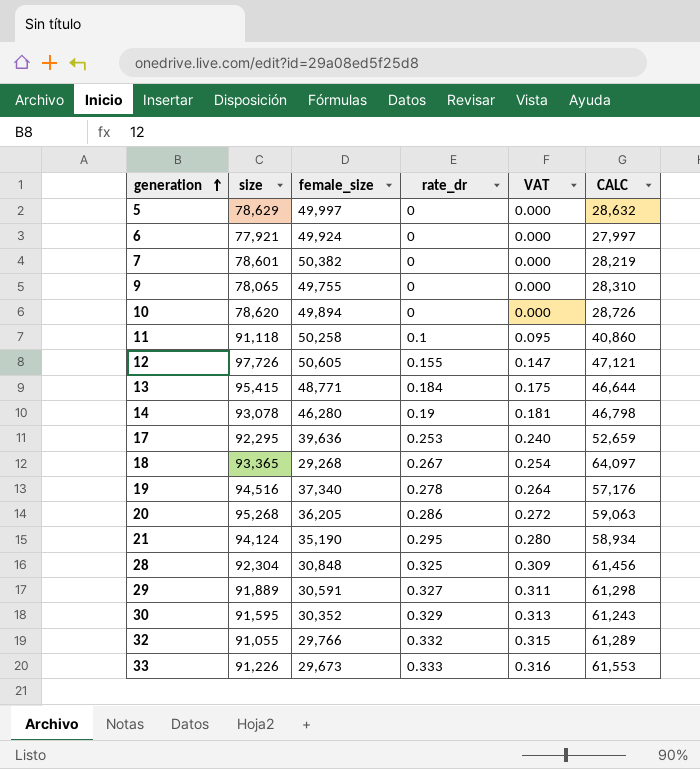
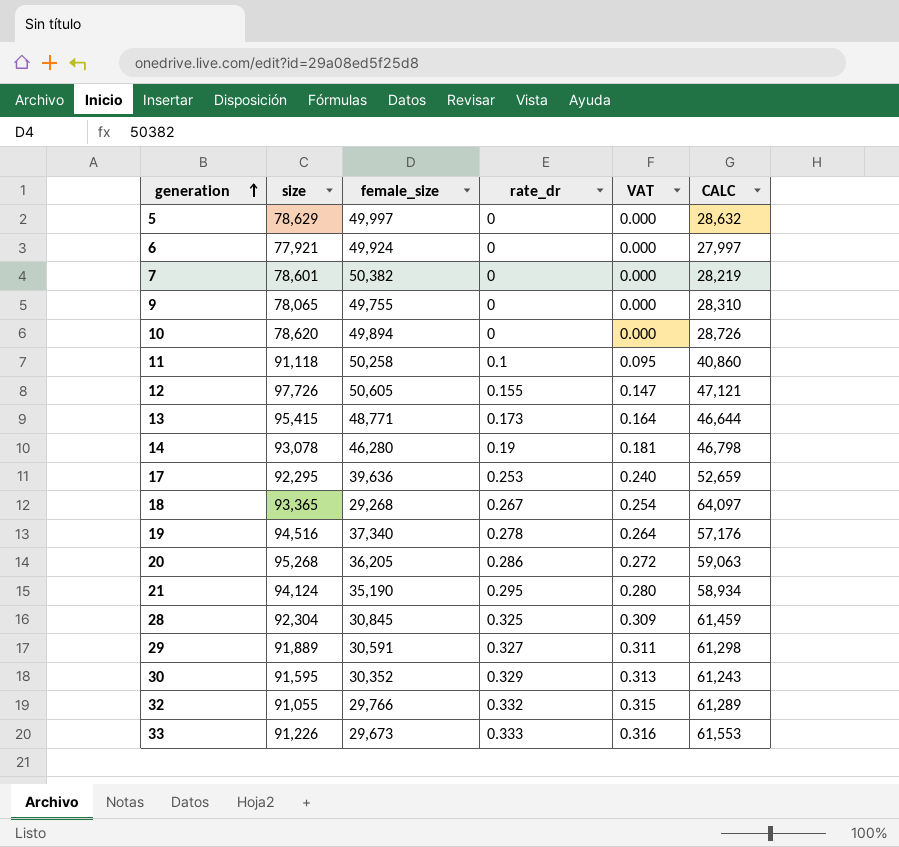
13 | rate_dr: 0.184 -> 0.173
13 | VAT: 0.175 -> 0.164
28 | female_size: 30,848 -> 30,845
28 | CALC: 61,456 -> 61,459

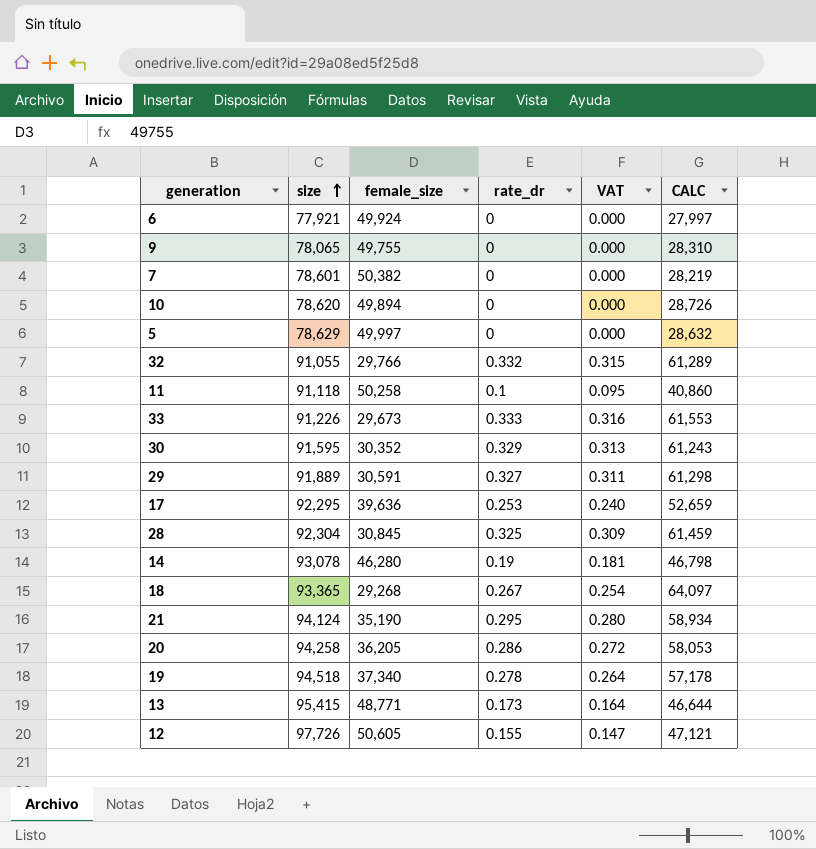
row order: generation ascending -> size ascending
20 | size: 95,268 -> 94,258
20 | CALC: 59,063 -> 58,053
19 | size: 94,516 -> 94,518
19 | CALC: 57,176 -> 57,178

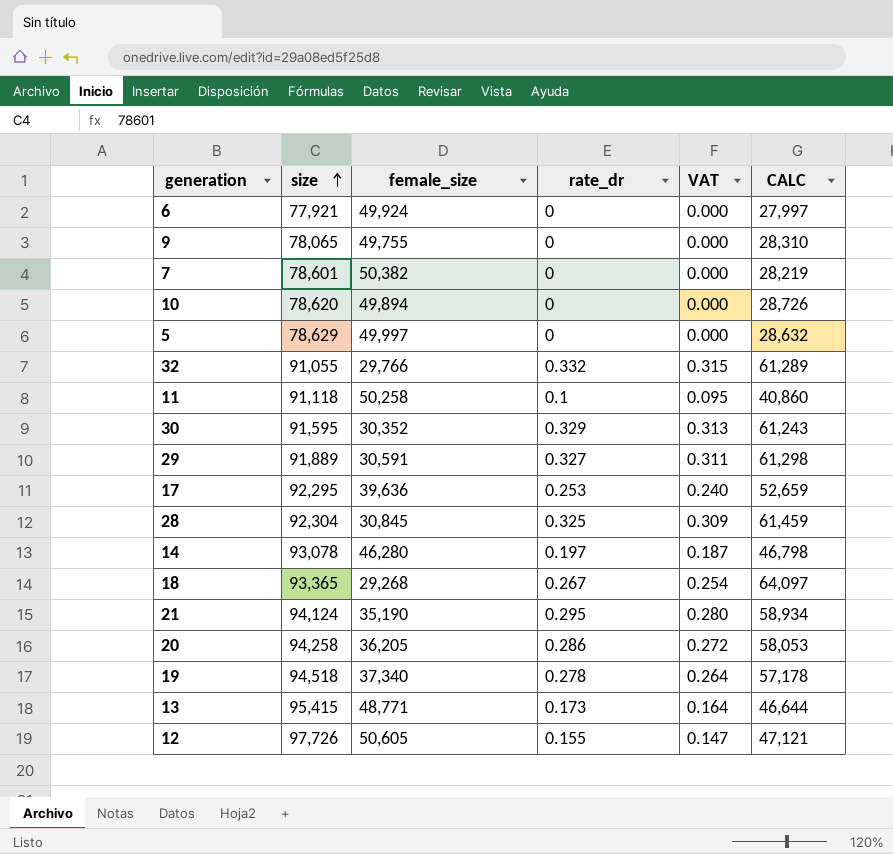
row 33: 91,226 | 29,673 | 0.333 | 0.316 | 61,553 -> none
14 | rate_dr: 0.19 -> 0.197
14 | VAT: 0.181 -> 0.187

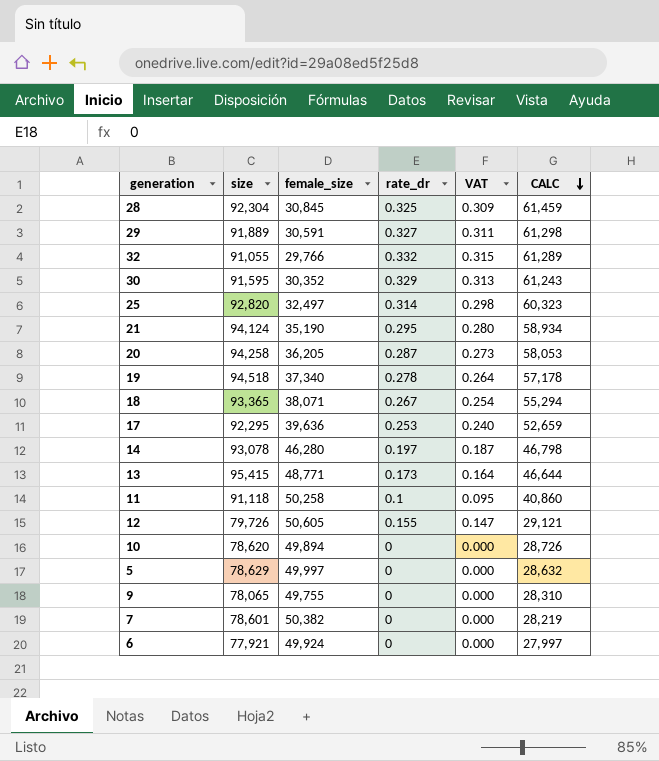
row order: size ascending -> CALC descending
row 25: none -> 92,820 | 32,497 | 0.314 | 0.298 | 60,323
20 | rate_dr: 0.286 -> 0.287
20 | VAT: 0.272 -> 0.273
18 | female_size: 29,268 -> 38,071
18 | CALC: 64,097 -> 55,294
12 | size: 97,726 -> 79,726
12 | CALC: 47,121 -> 29,121

